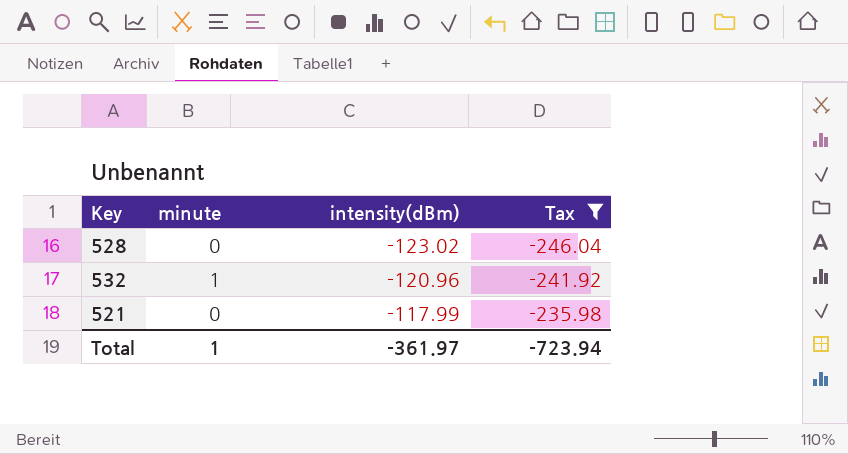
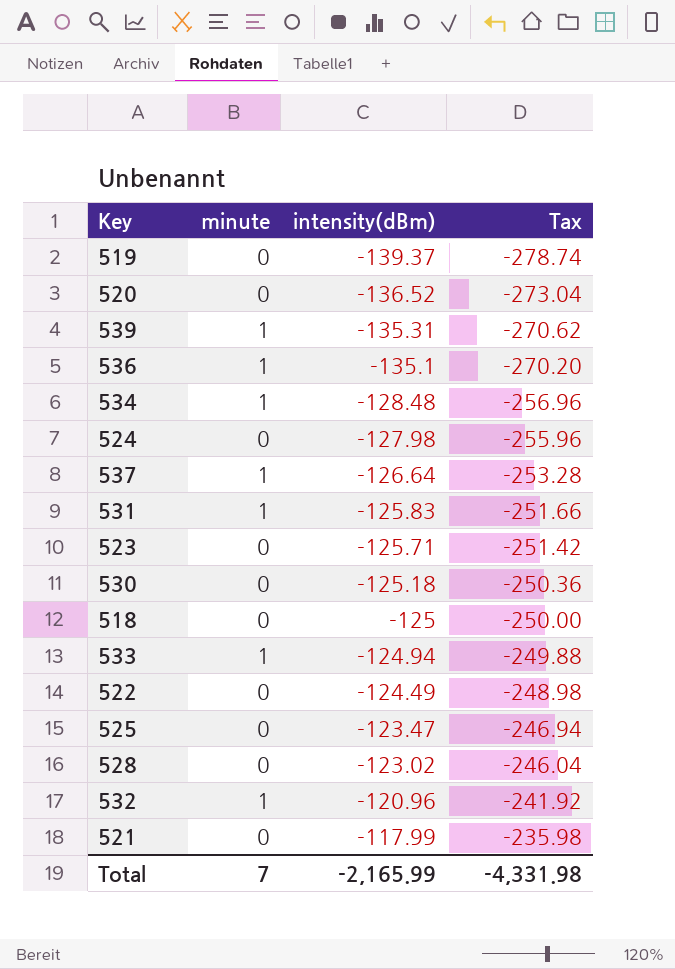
filter: Tax >= -246.04 -> none
Total | minute: 1 -> 7
Total | intensity(dBm): -361.97 -> -2,165.99
Total | Tax: -723.94 -> -4,331.98

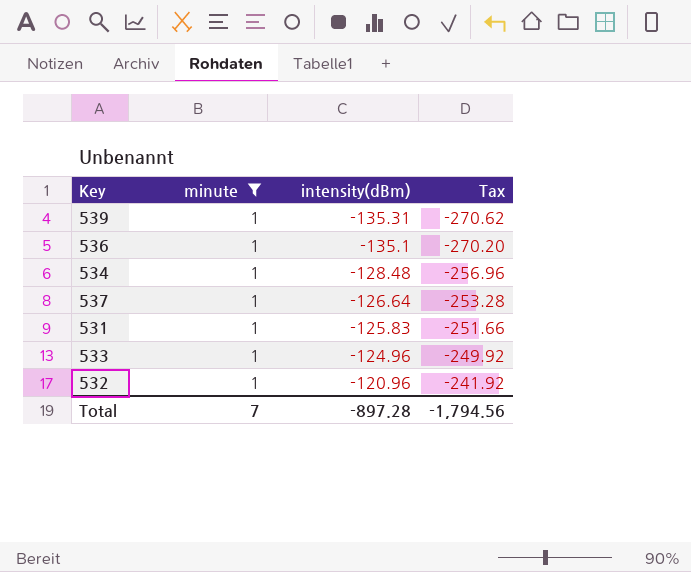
filter: none -> minute = 1
533 | intensity(dBm): -124.94 -> -124.96
533 | Tax: -249.88 -> -249.92
Total | intensity(dBm): -2,165.99 -> -897.28
Total | Tax: -4,331.98 -> -1,794.56

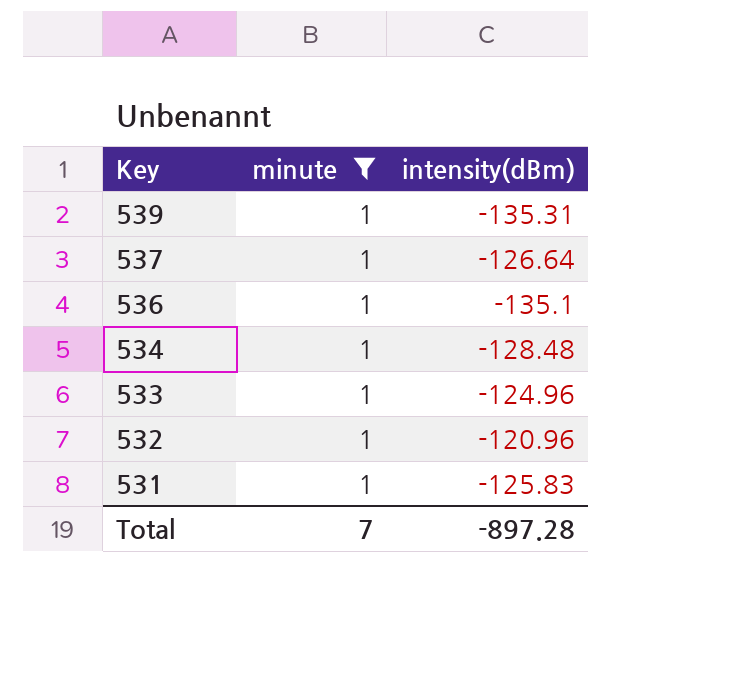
row order: intensity(dBm) ascending -> Key descending
column Tax | formula: [intensity(dBm)] * 2 -> none

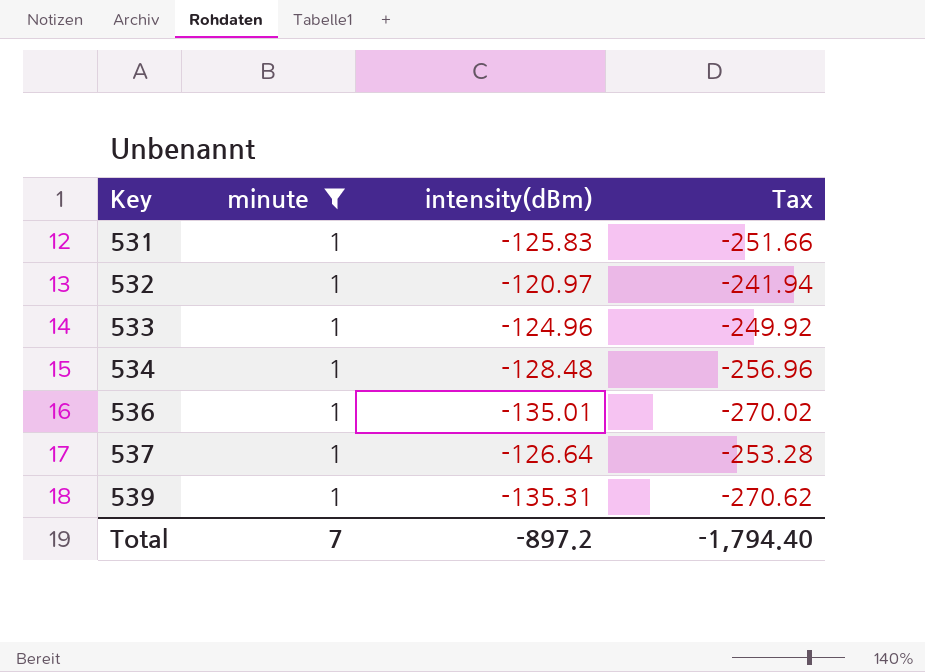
row order: Key descending -> Key ascending
column Tax | formula: none -> [intensity(dBm)] * 2
532 | intensity(dBm): -120.96 -> -120.97
536 | intensity(dBm): -135.1 -> -135.01
Total | intensity(dBm): -897.28 -> -897.2

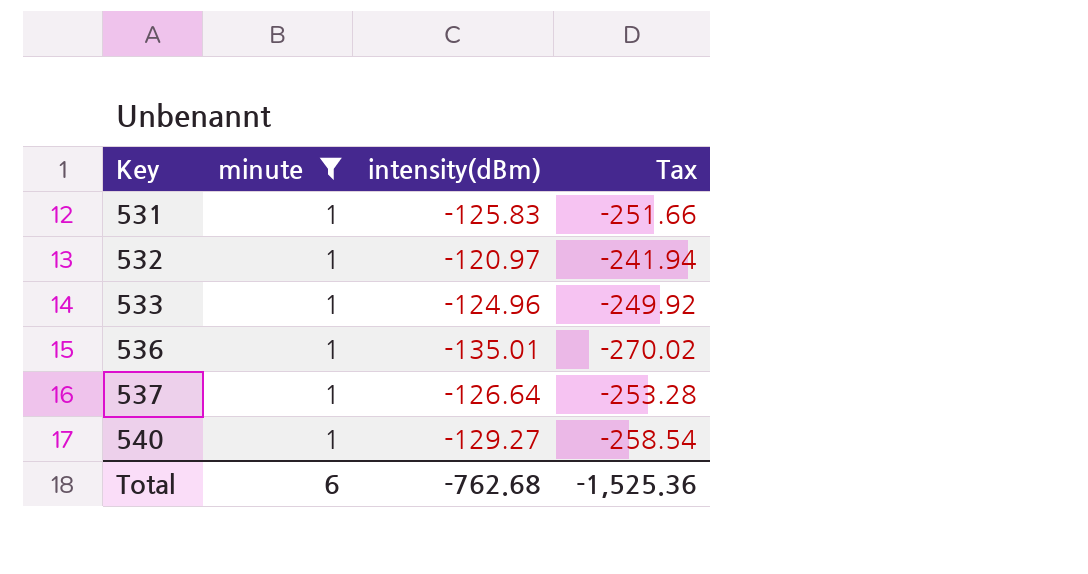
row 534: 1 | -128.48 | -256.96 -> none
row 539: 1 | -135.31 | -270.62 -> none
row 540: none -> 1 | -129.27 | -258.54
Total | minute: 7 -> 6
Total | intensity(dBm): -897.2 -> -762.68
Total | Tax: -1,794.40 -> -1,525.36

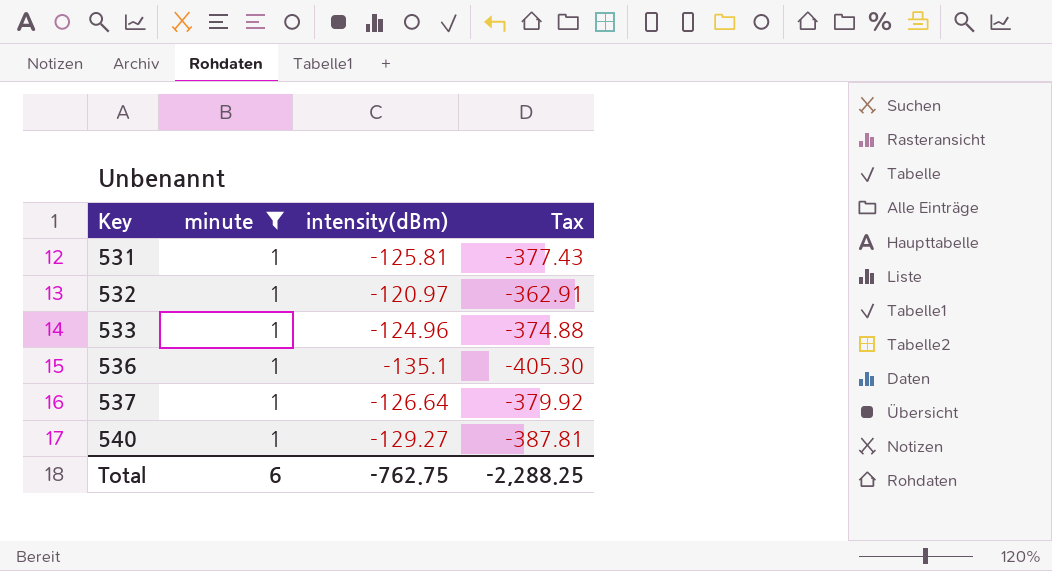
column Tax | formula: [intensity(dBm)] * 2 -> [intensity(dBm)] * 3
531 | intensity(dBm): -125.83 -> -125.81
536 | intensity(dBm): -135.01 -> -135.1
Total | intensity(dBm): -762.68 -> -762.75
Total | Tax: -1,525.36 -> -2,288.25

